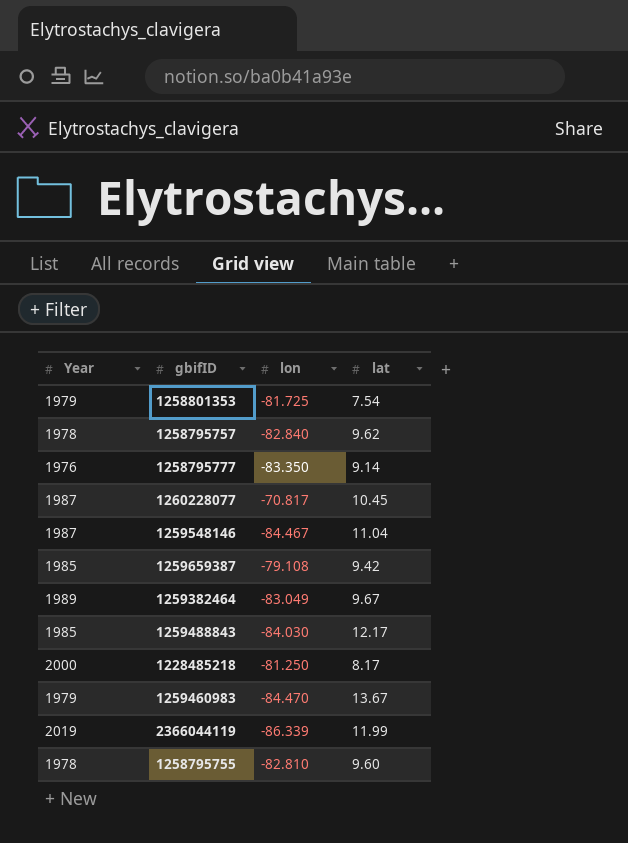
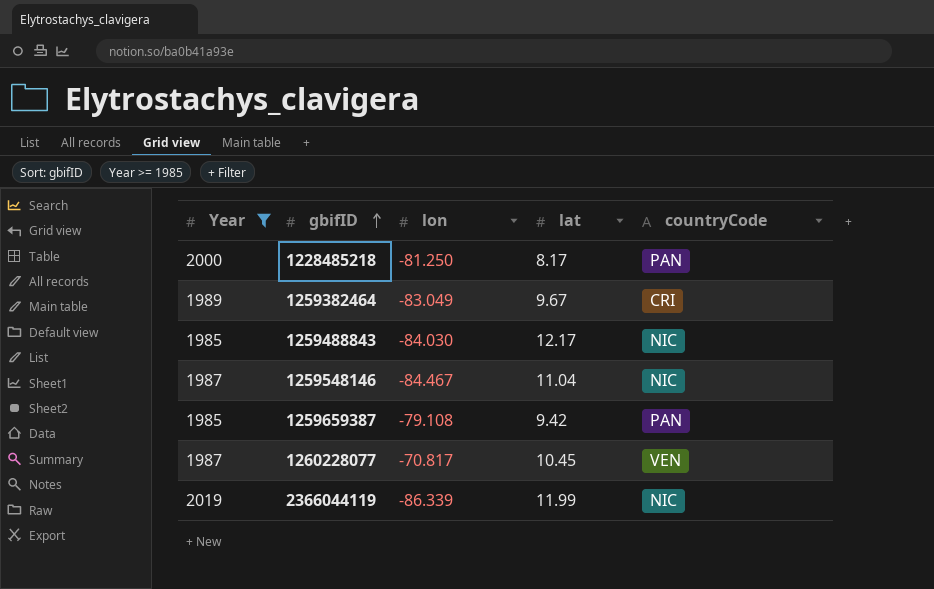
filter: none -> Year >= 1985
row order: none -> gbifID ascending
column countryCode | position: none -> 5

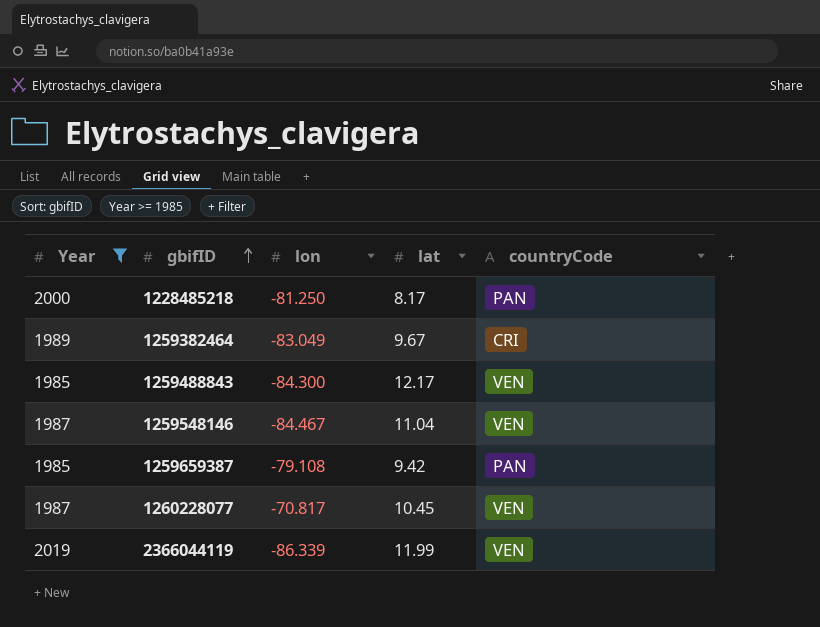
1259488843 | lon: -84.030 -> -84.300
1259488843 | countryCode: NIC -> VEN
1259548146 | countryCode: NIC -> VEN
2366044119 | countryCode: NIC -> VEN

